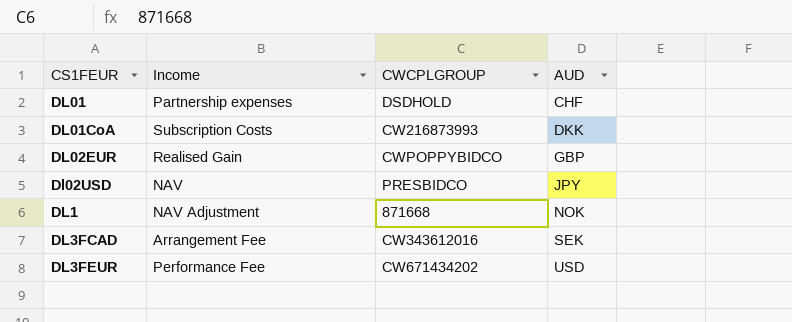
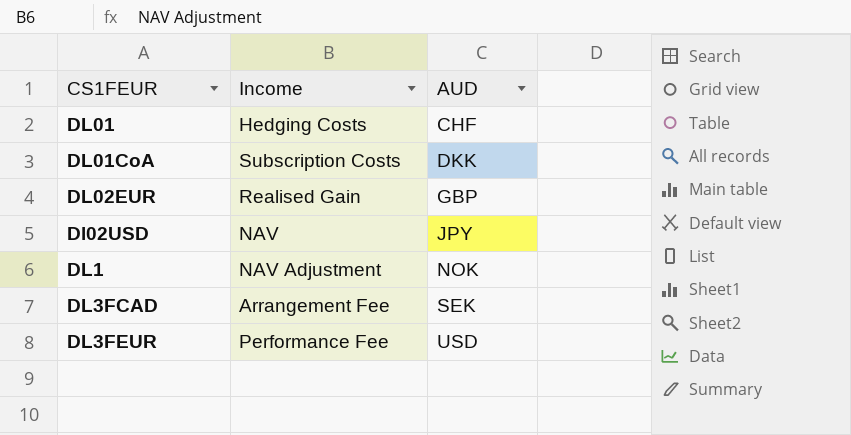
column CWCPLGROUP | position: 3 -> none
DL01 | Income: Partnership expenses -> Hedging Costs

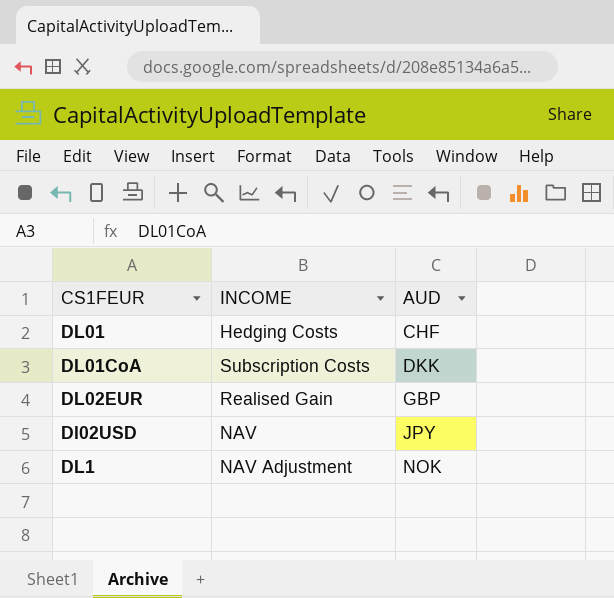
column name: Income -> INCOME
row DL3FCAD: Arrangement Fee | SEK -> none
row DL3FEUR: Performance Fee | USD -> none

